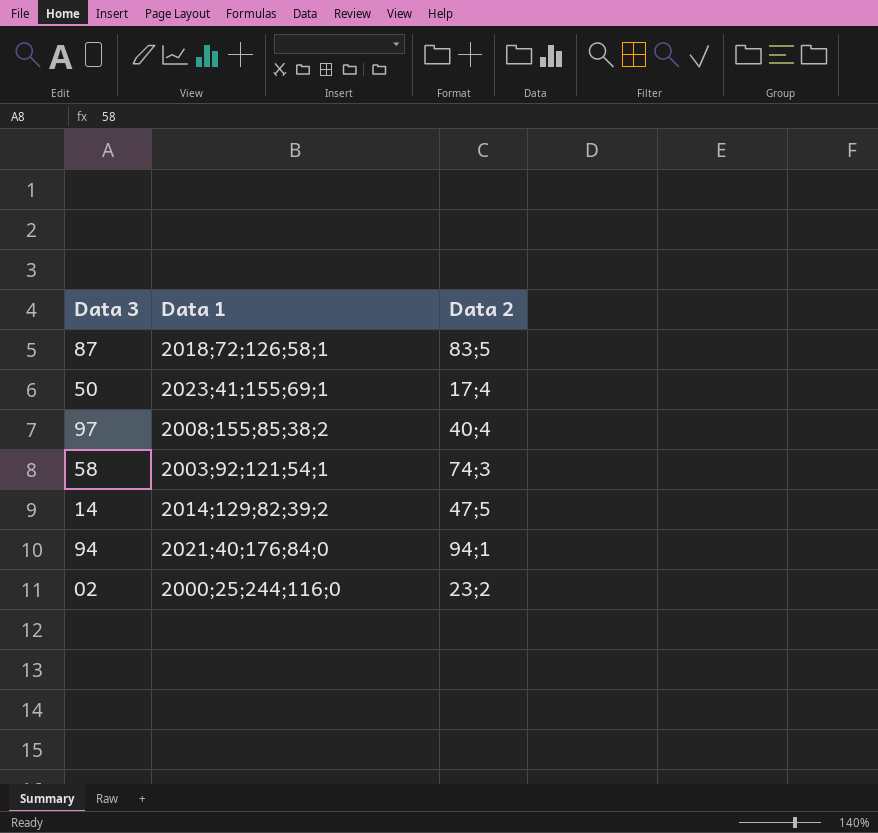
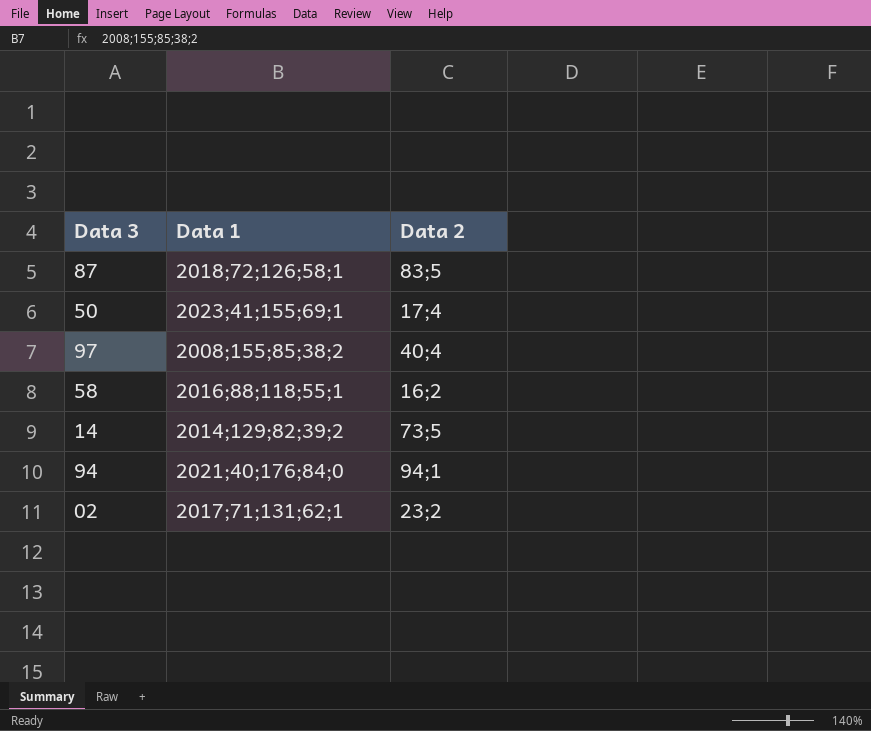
58 | Data 1: 2003;92;121;54;1 -> 2016;88;118;55;1
58 | Data 2: 74;3 -> 16;2
14 | Data 2: 47;5 -> 73;5
02 | Data 1: 2000;25;244;116;0 -> 2017;71;131;62;1

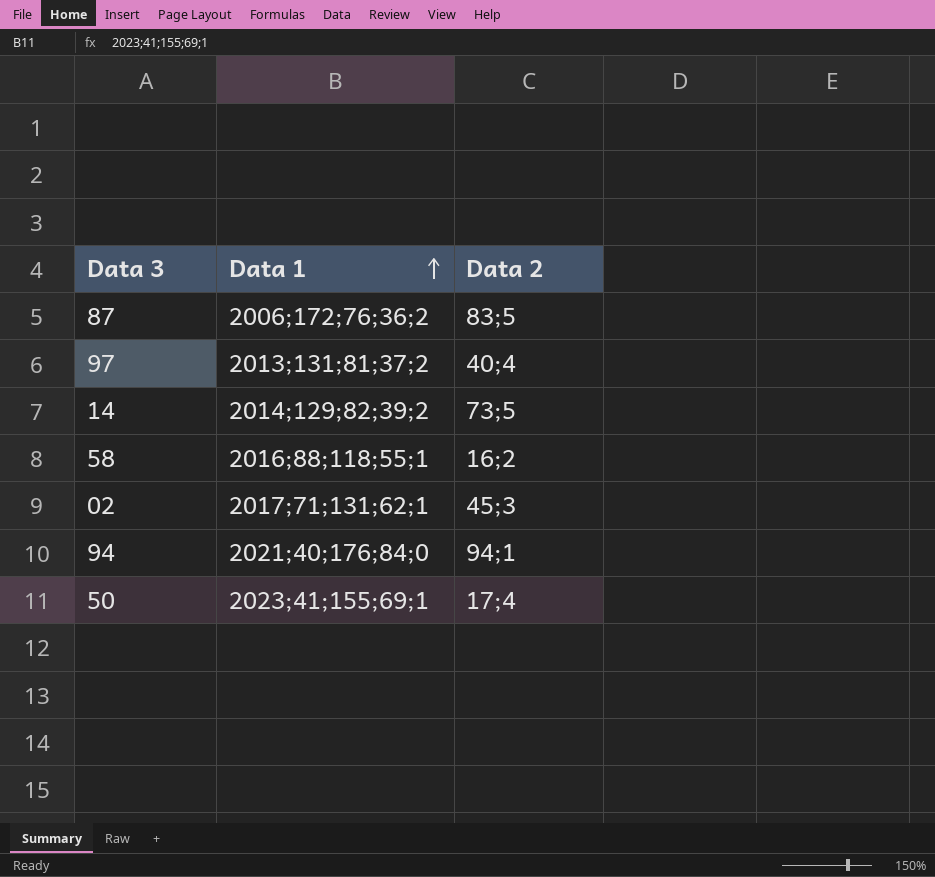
row order: none -> Data 1 ascending
87 | Data 1: 2018;72;126;58;1 -> 2006;172;76;36;2
97 | Data 1: 2008;155;85;38;2 -> 2013;131;81;37;2
02 | Data 2: 23;2 -> 45;3

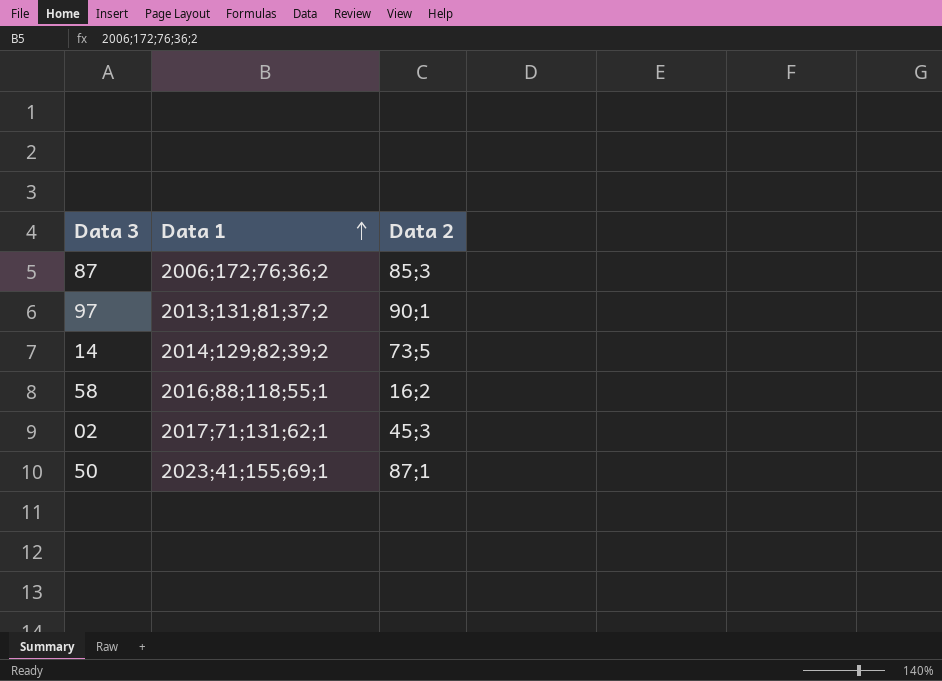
row 94: 2021;40;176;84;0 | 94;1 -> none
87 | Data 2: 83;5 -> 85;3
97 | Data 2: 40;4 -> 90;1
50 | Data 2: 17;4 -> 87;1

